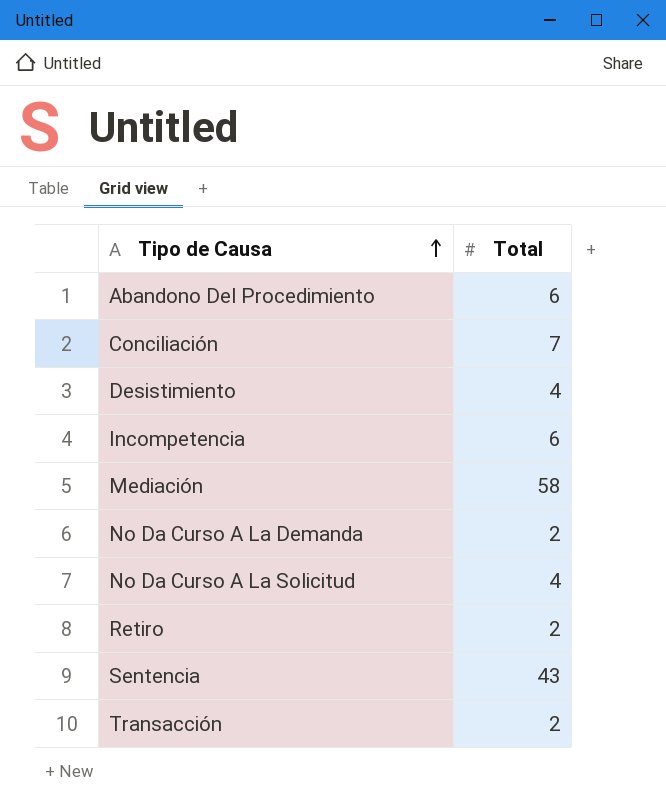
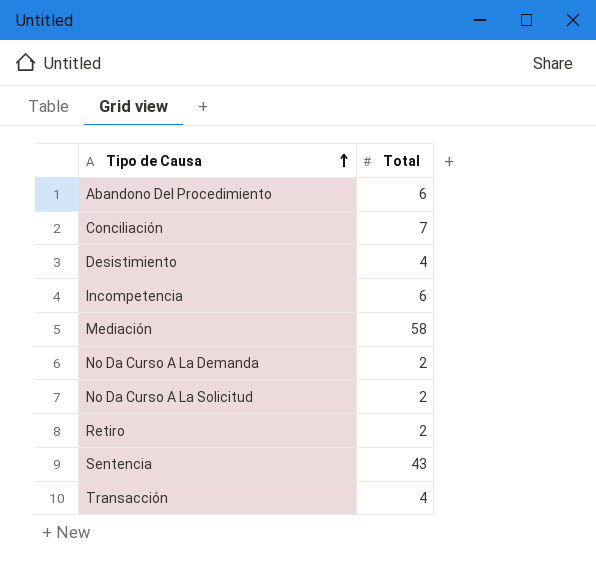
No Da Curso A La Solicitud | Total: 4 -> 2
Transacción | Total: 2 -> 4

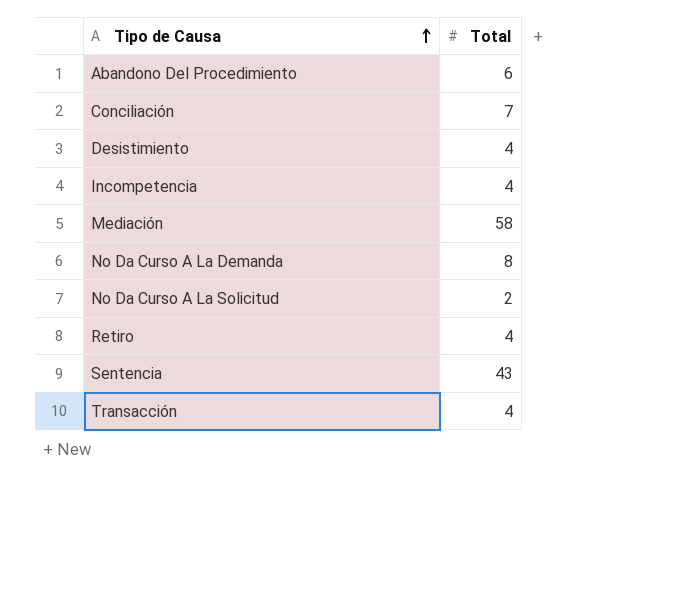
Incompetencia | Total: 6 -> 4
No Da Curso A La Demanda | Total: 2 -> 8
Retiro | Total: 2 -> 4

